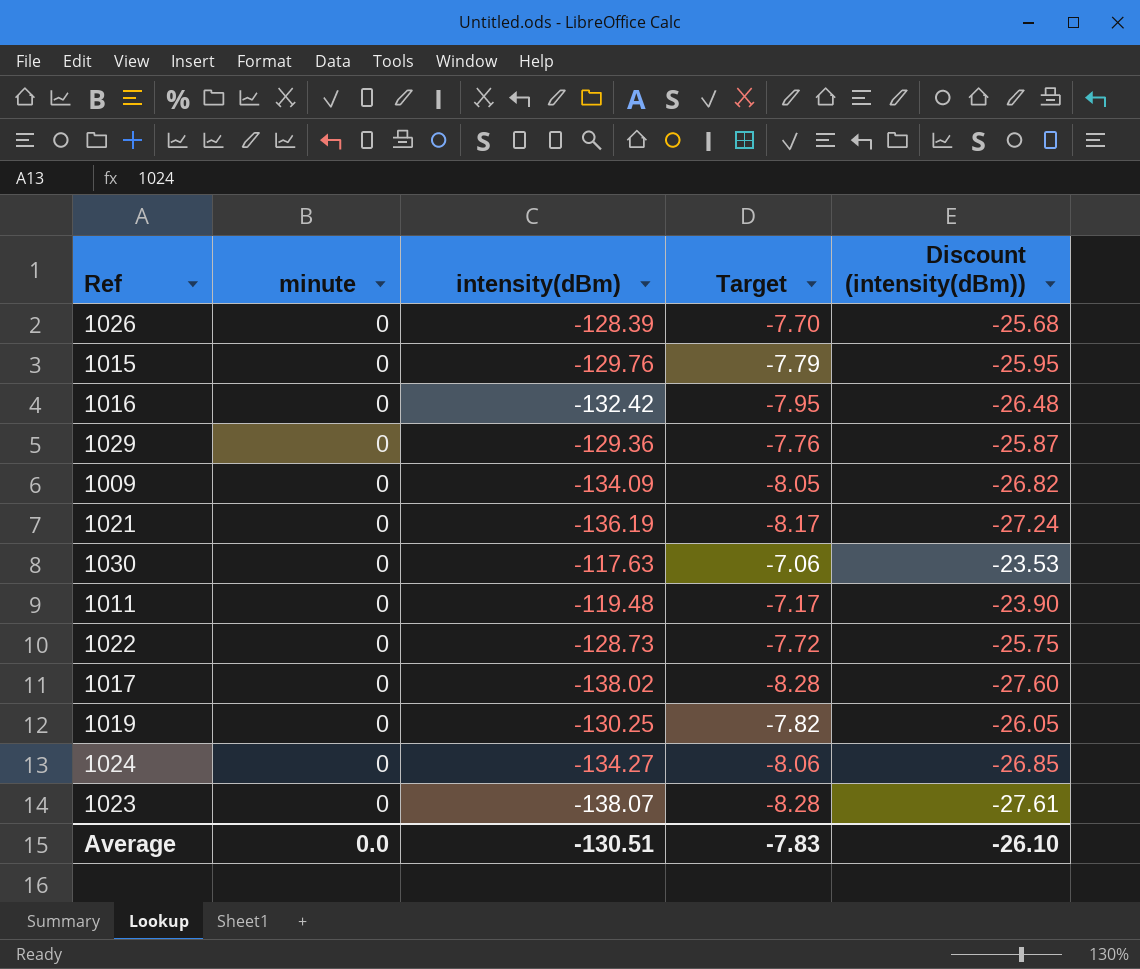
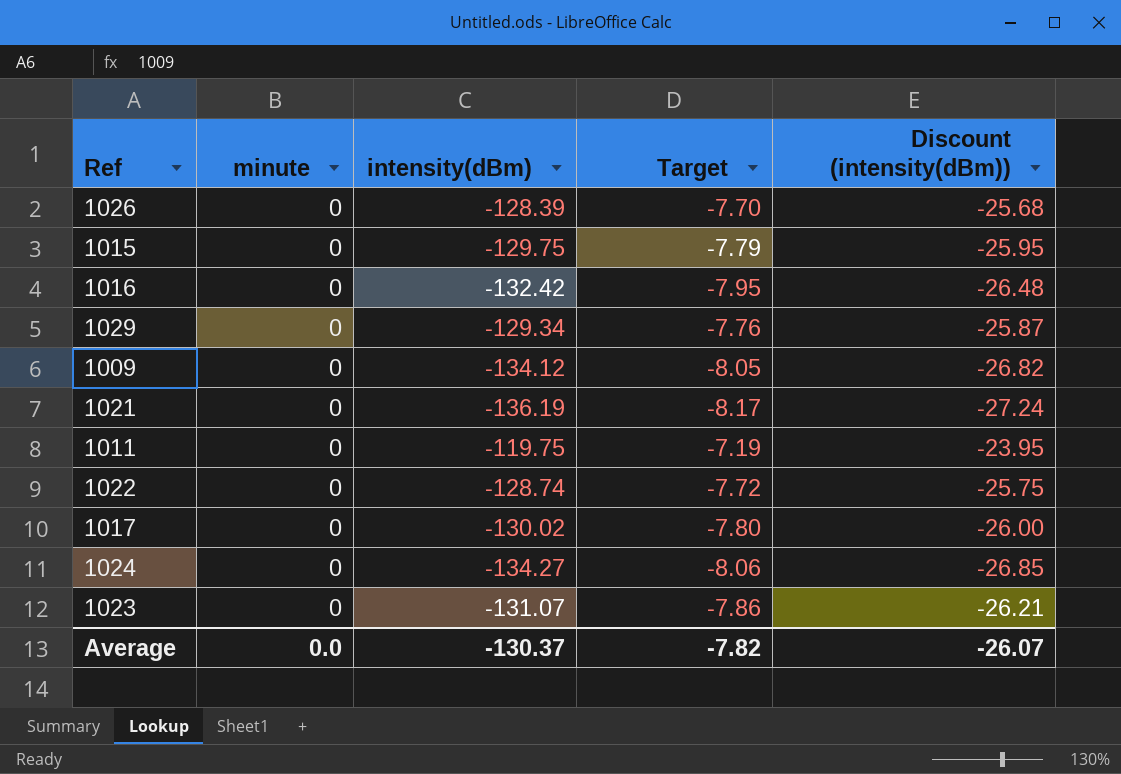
row 1030: 0 | -117.63 | -7.06 | -23.53 -> none
row 1019: 0 | -130.25 | -7.82 | -26.05 -> none
1015 | intensity(dBm): -129.76 -> -129.75
1029 | intensity(dBm): -129.36 -> -129.34
1009 | intensity(dBm): -134.09 -> -134.12
1011 | intensity(dBm): -119.48 -> -119.75
1011 | Target: -7.17 -> -7.19
1011 | Discount (intensity(dBm)): -23.90 -> -23.95
1022 | intensity(dBm): -128.73 -> -128.74
1017 | intensity(dBm): -138.02 -> -130.02
1017 | Target: -8.28 -> -7.80
1017 | Discount (intensity(dBm)): -27.60 -> -26.00
1023 | intensity(dBm): -138.07 -> -131.07
1023 | Target: -8.28 -> -7.86
1023 | Discount (intensity(dBm)): -27.61 -> -26.21
Average | intensity(dBm): -130.51 -> -130.37
Average | Target: -7.83 -> -7.82
Average | Discount (intensity(dBm)): -26.10 -> -26.07

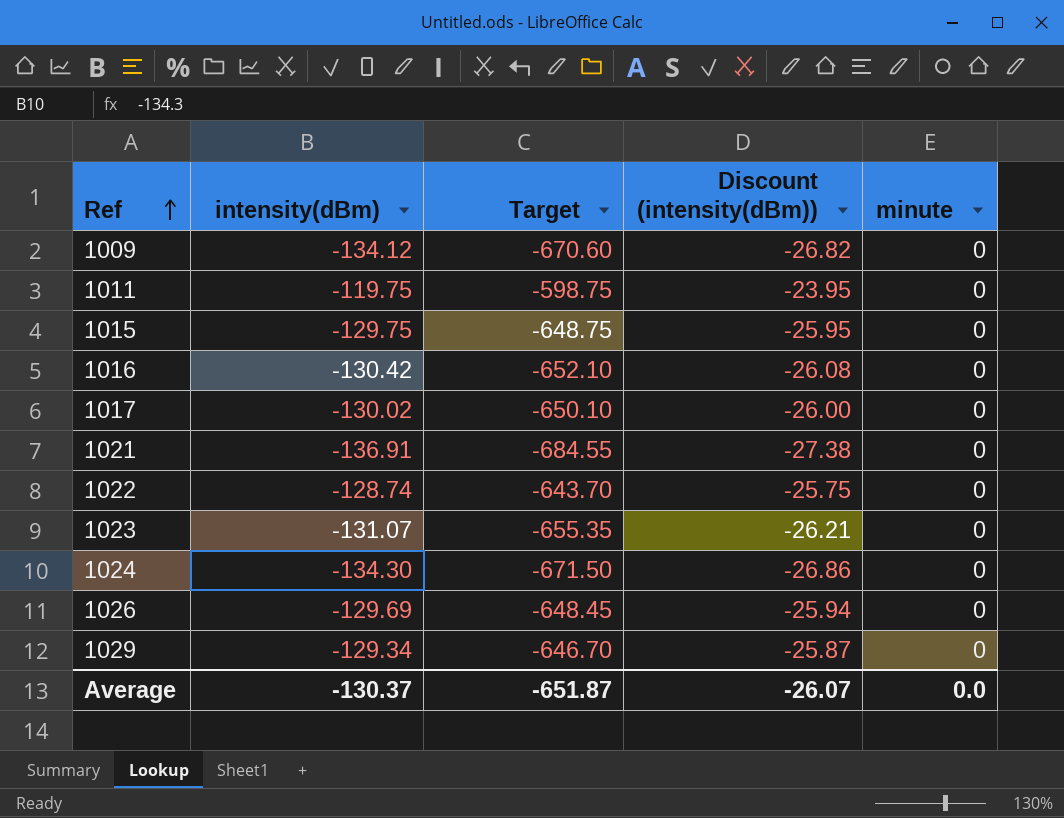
row order: none -> Ref ascending
column Target | formula: [intensity(dBm)] * 0.06 -> [intensity(dBm)] * 5
column minute | position: 2 -> 5
1016 | intensity(dBm): -132.42 -> -130.42
1016 | Discount (intensity(dBm)): -26.48 -> -26.08
1021 | intensity(dBm): -136.19 -> -136.91
1021 | Discount (intensity(dBm)): -27.24 -> -27.38
1024 | intensity(dBm): -134.27 -> -134.30
1024 | Discount (intensity(dBm)): -26.85 -> -26.86
1026 | intensity(dBm): -128.39 -> -129.69
1026 | Discount (intensity(dBm)): -25.68 -> -25.94
Average | Target: -7.82 -> -651.87

